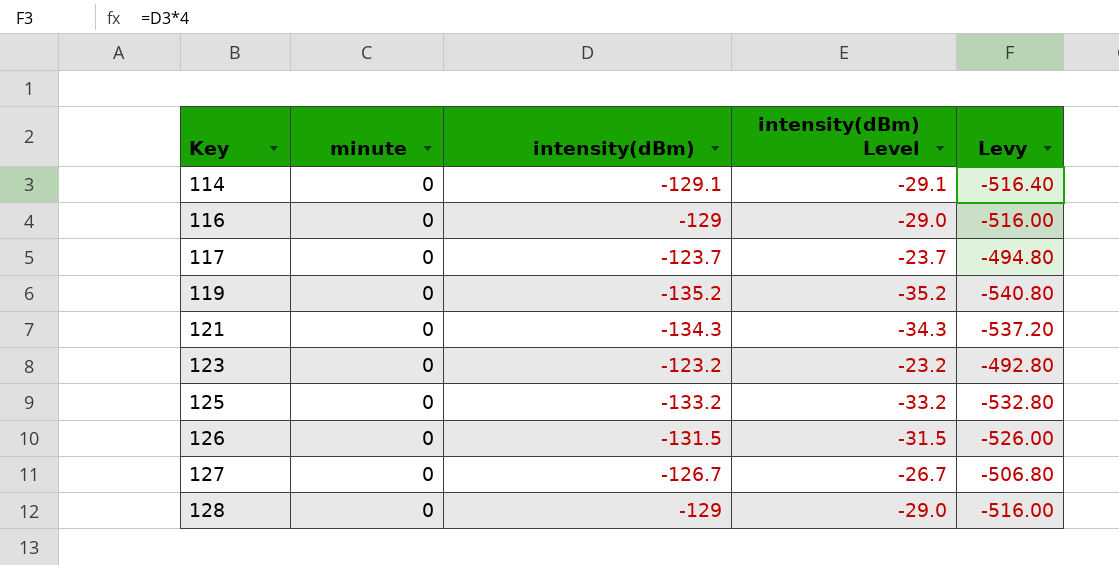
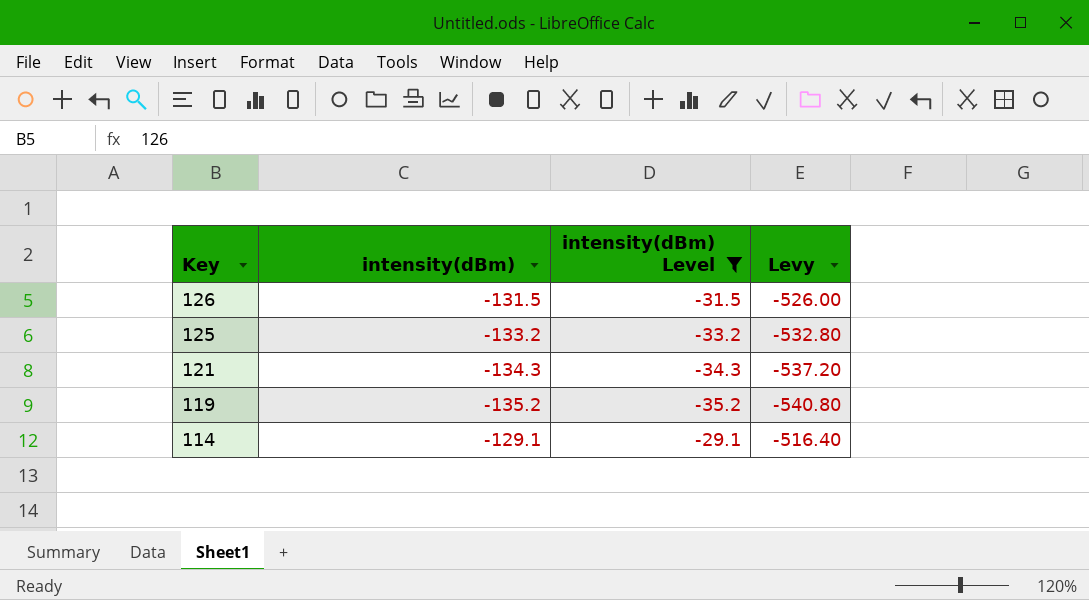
filter: none -> intensity(dBm) Level <= -29.1
row order: Key ascending -> Key descending
column minute | position: 2 -> none

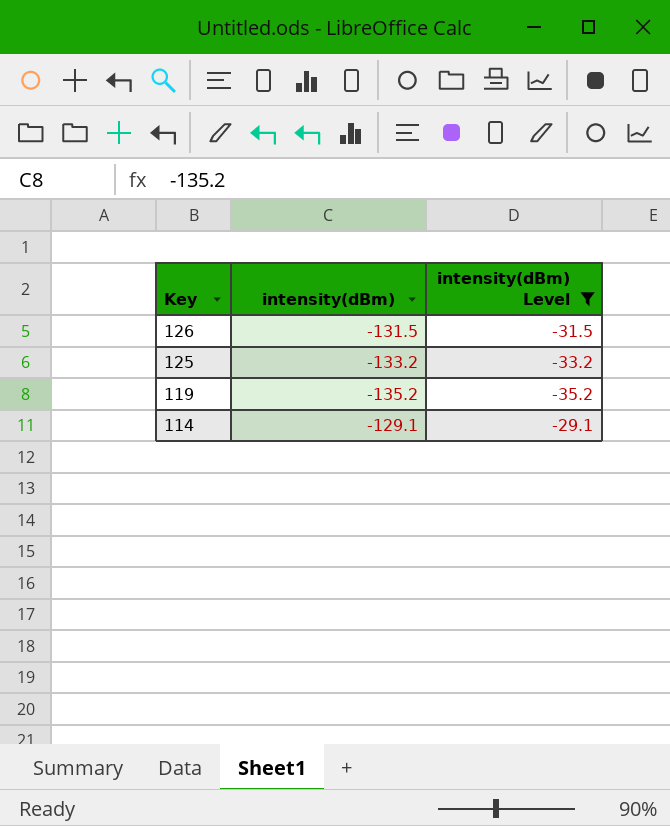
column Levy | formula: [intensity(dBm)] * 4 -> none
row 121: -134.3 | -34.3 | -537.20 -> none

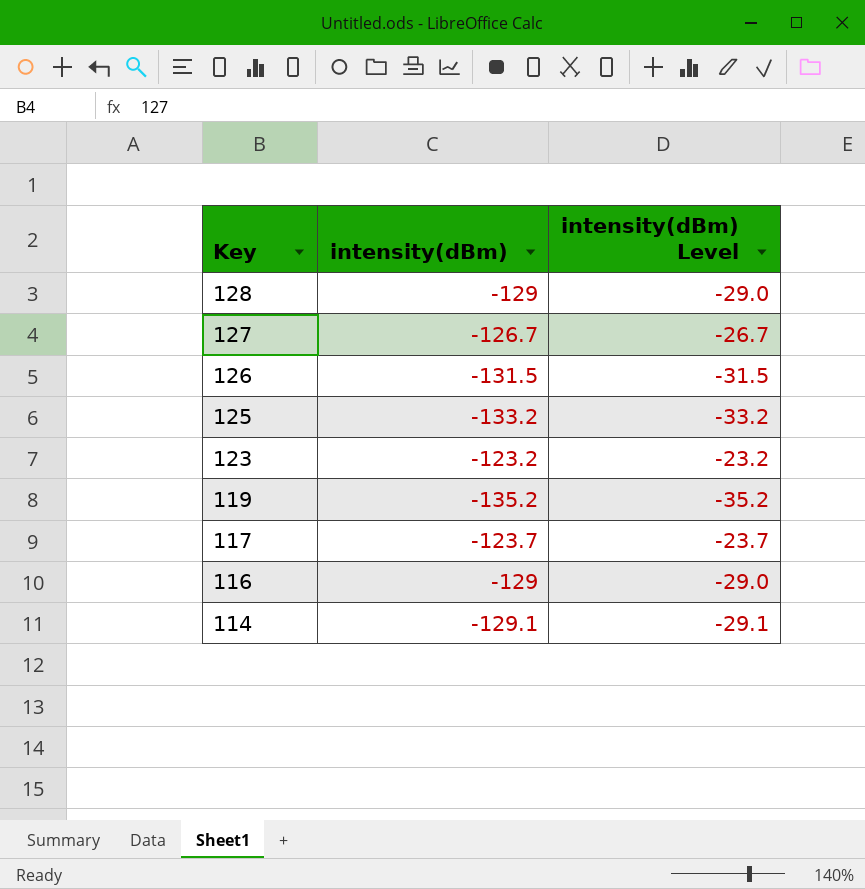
filter: intensity(dBm) Level <= -29.1 -> none

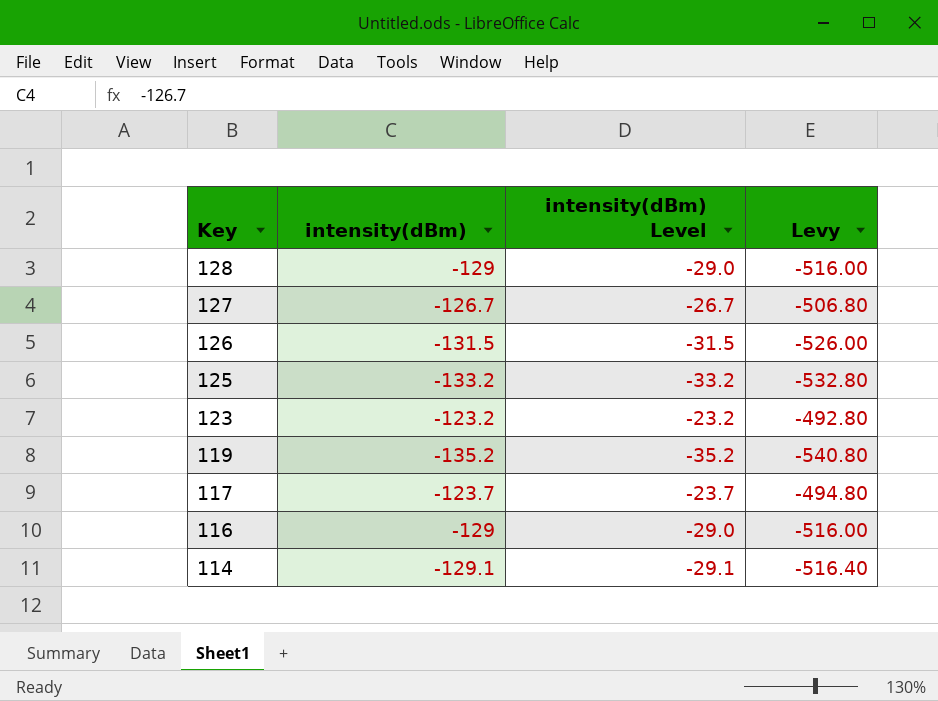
column Levy | formula: none -> [intensity(dBm)] * 4

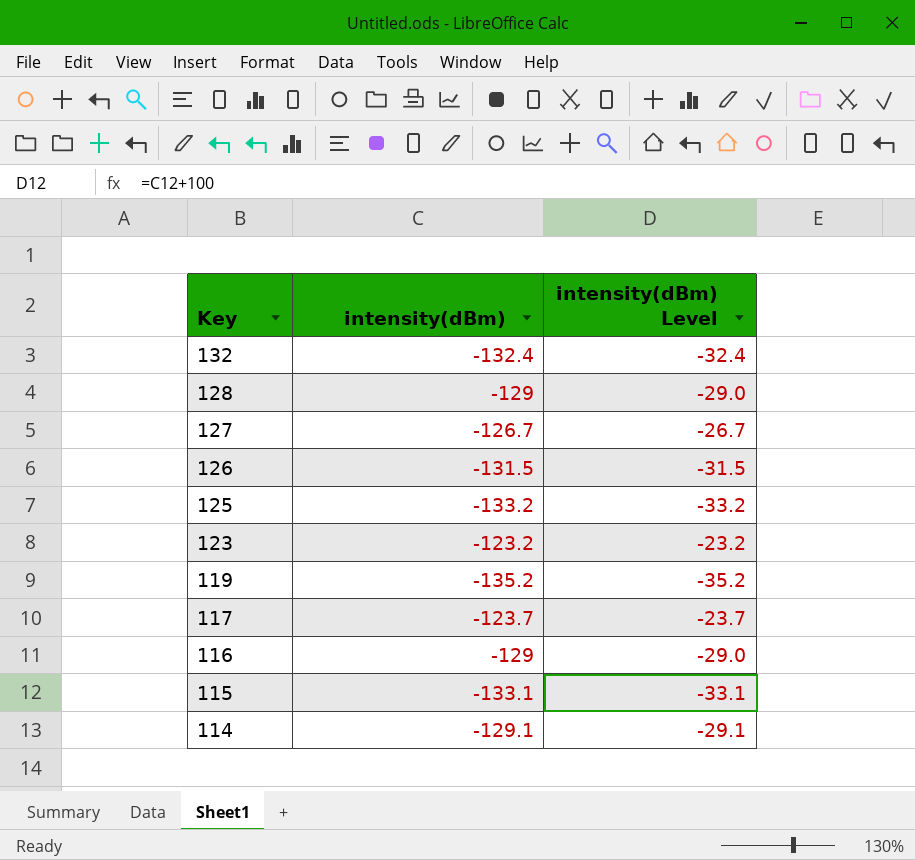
column Levy | formula: [intensity(dBm)] * 4 -> none
row 132: none -> -132.4 | -32.4
row 115: none -> -133.1 | -33.1

